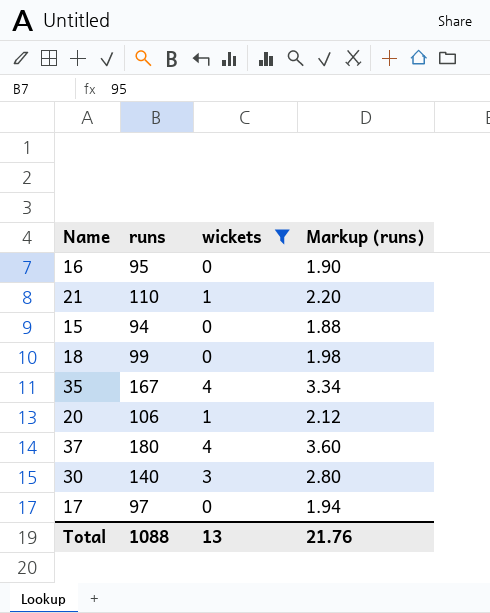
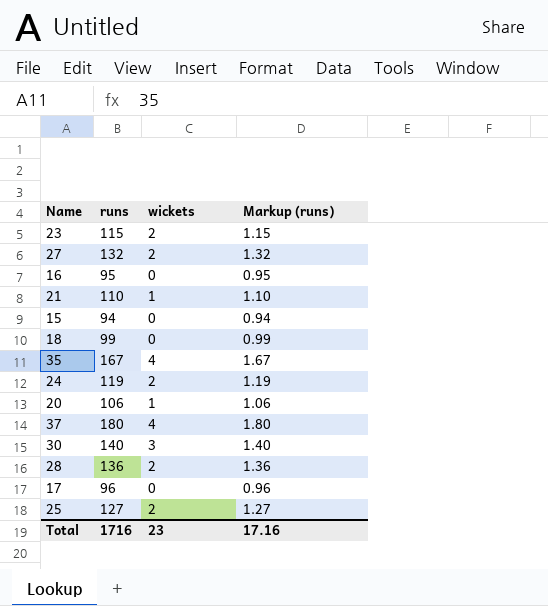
filter: wickets != 2 -> none
column Markup (runs) | formula: [runs] * 0.02 -> [runs] * 0.01
17 | runs: 97 -> 96
Total | runs: 1088 -> 1716
Total | wickets: 13 -> 23
Total | Markup (runs): 21.76 -> 17.16

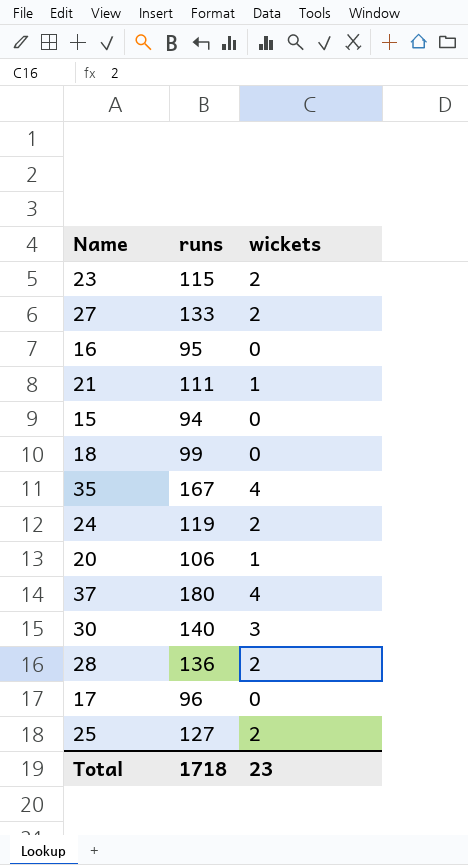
column Markup (runs) | formula: [runs] * 0.01 -> none
27 | runs: 132 -> 133
21 | runs: 110 -> 111
Total | runs: 1716 -> 1718

